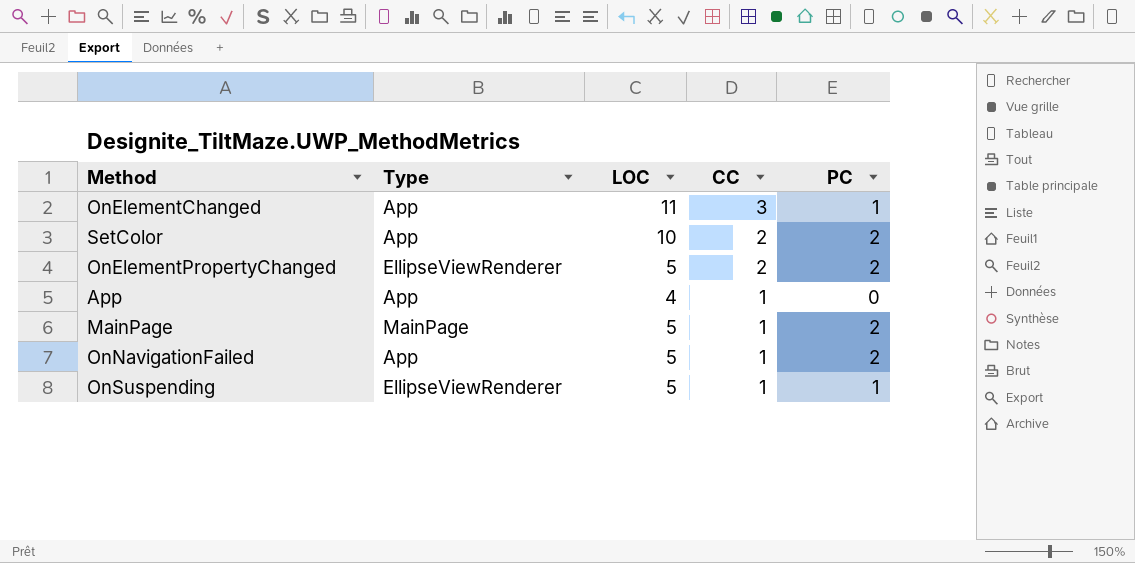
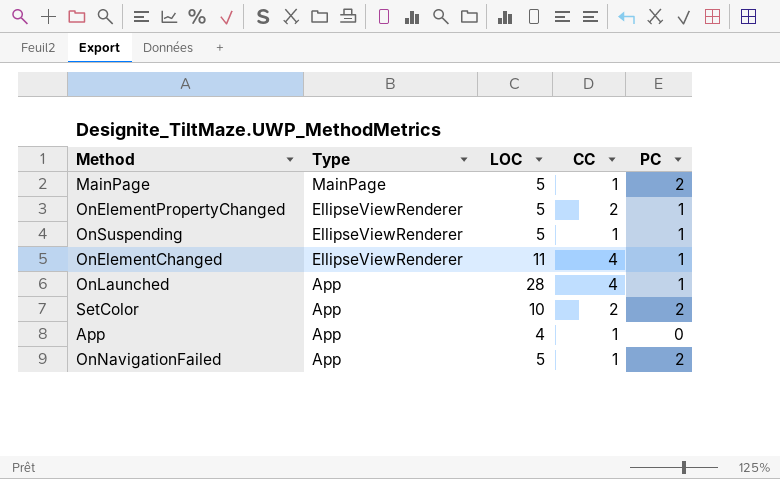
row order: CC descending -> Type descending
OnElementPropertyChanged | PC: 2 -> 1
OnElementChanged | Type: App -> EllipseViewRenderer
OnElementChanged | CC: 3 -> 4
row OnLaunched: none -> App | 28 | 4 | 1

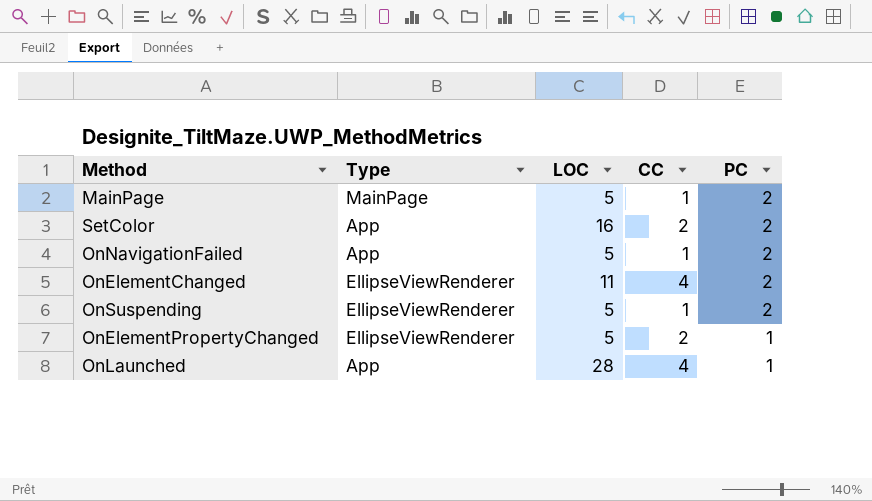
row order: Type descending -> PC descending
row App: App | 4 | 1 | 0 -> none
SetColor | LOC: 10 -> 16
OnElementChanged | PC: 1 -> 2
OnSuspending | PC: 1 -> 2

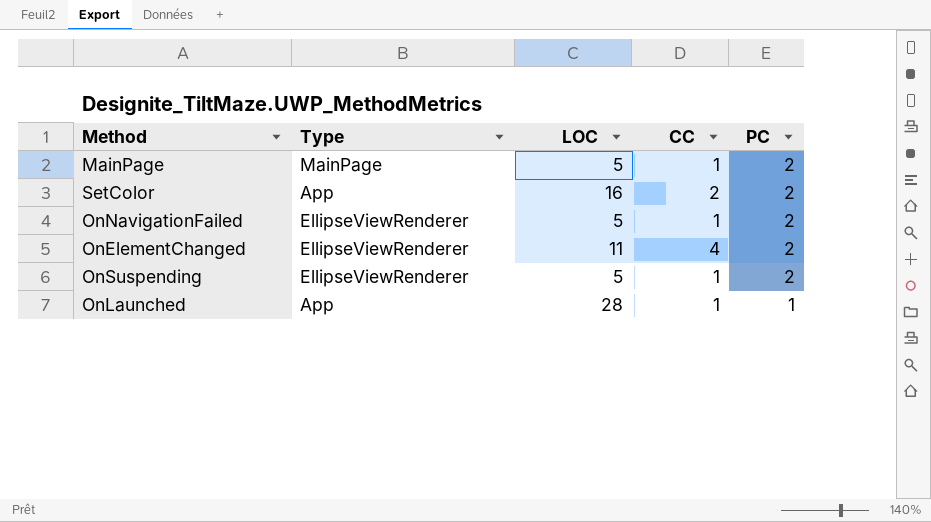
row OnElementPropertyChanged: EllipseViewRenderer | 5 | 2 | 1 -> none
OnNavigationFailed | Type: App -> EllipseViewRenderer
OnLaunched | CC: 4 -> 1

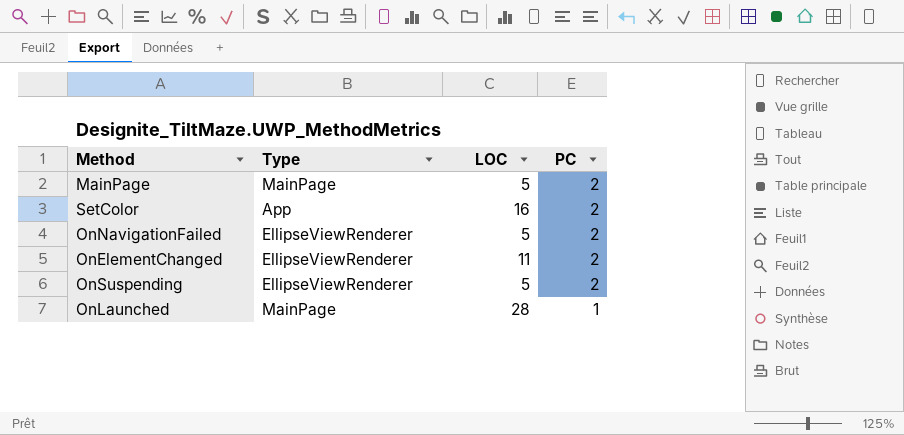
column CC | position: 4 -> none
OnLaunched | Type: App -> MainPage

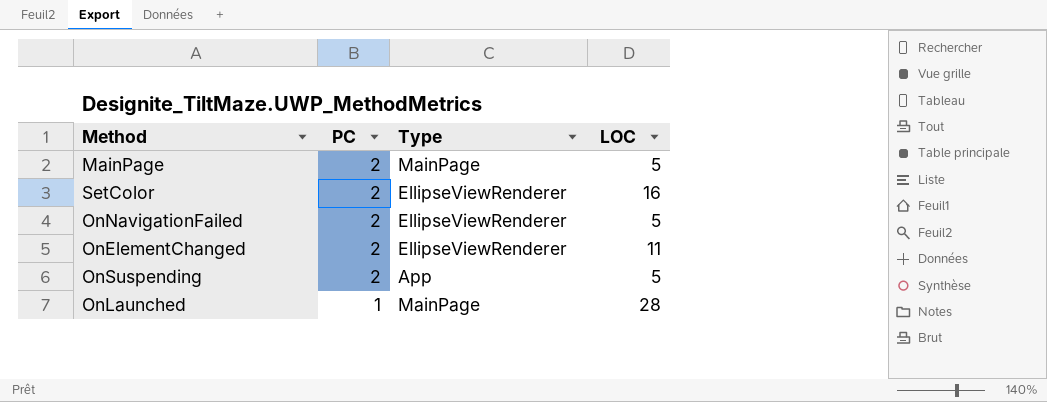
column PC | position: 4 -> 2
SetColor | Type: App -> EllipseViewRenderer
OnSuspending | Type: EllipseViewRenderer -> App

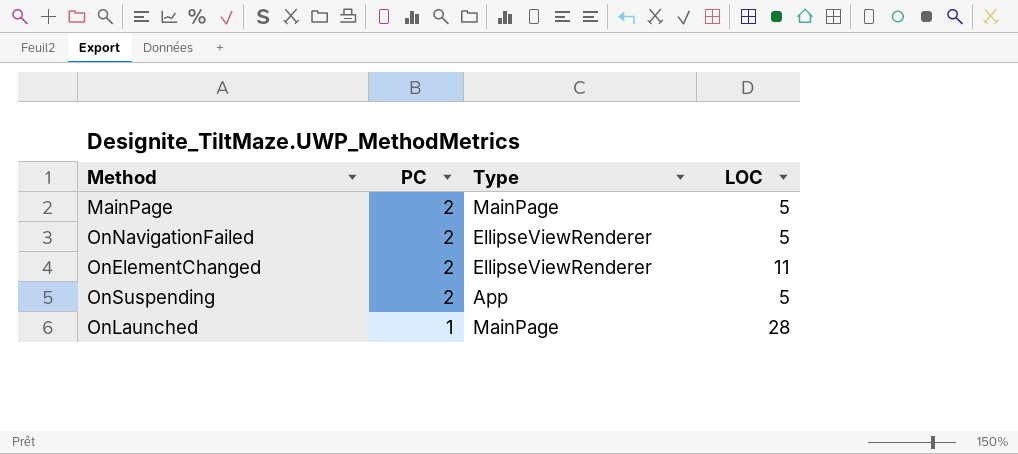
row SetColor: 2 | EllipseViewRenderer | 16 -> none

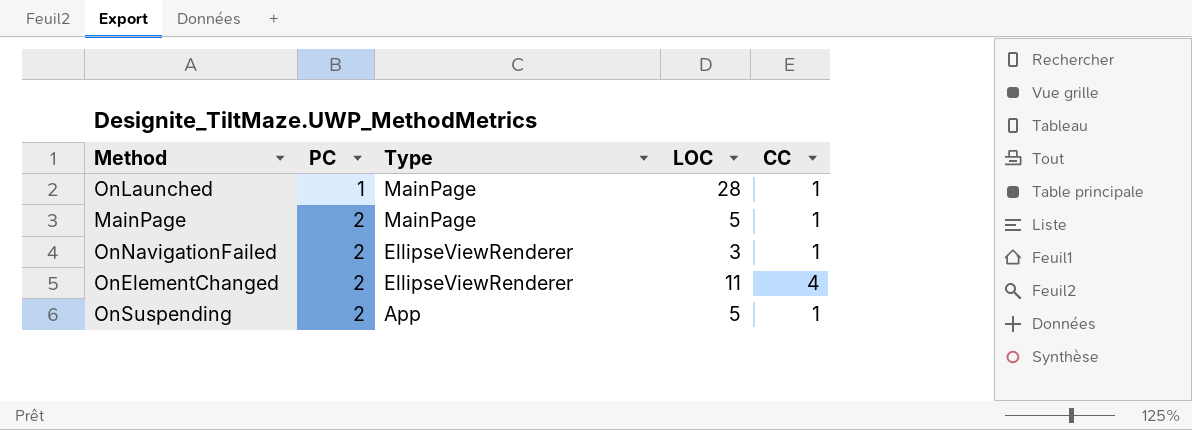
row order: PC descending -> PC ascending
column CC | position: none -> 5
OnNavigationFailed | LOC: 5 -> 3

